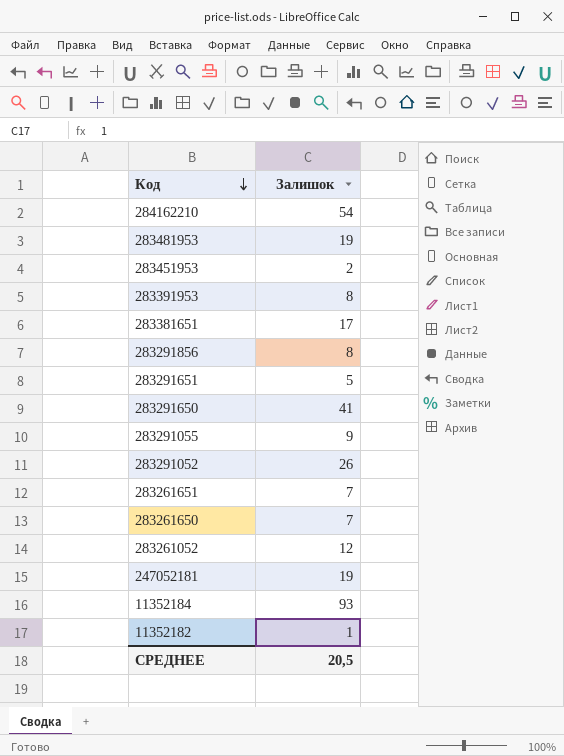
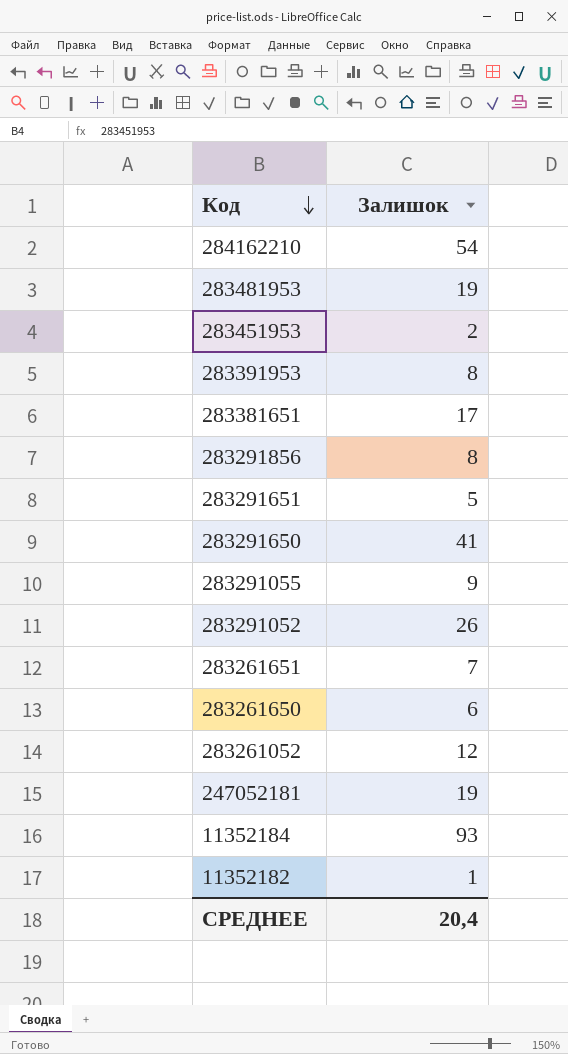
283261650 | Залишок: 7 -> 6
СРЕДНЕЕ | Залишок: 20,5 -> 20,4

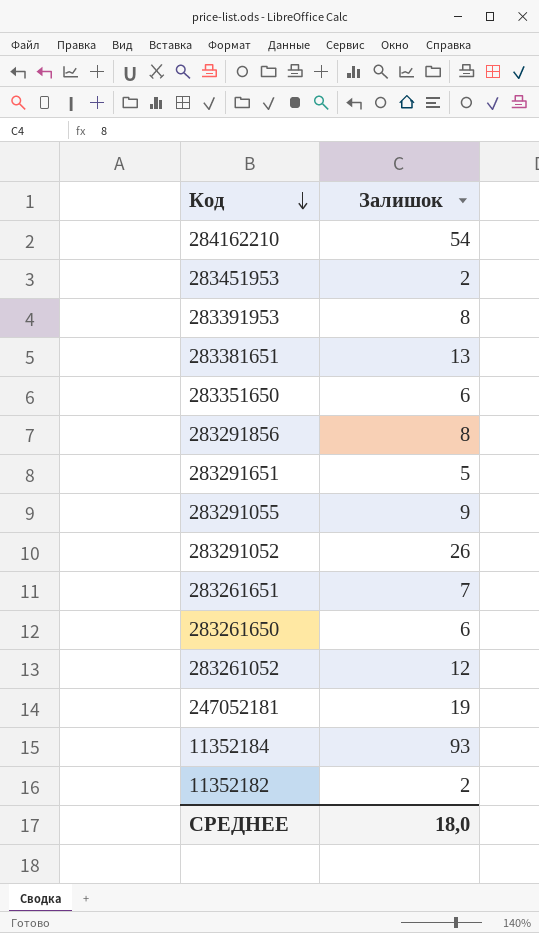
row 283481953: 19 -> none
row 283291650: 41 -> none
283381651 | Залишок: 17 -> 13
row 283351650: none -> 6
11352182 | Залишок: 1 -> 2
СРЕДНЕЕ | Залишок: 20,4 -> 18,0

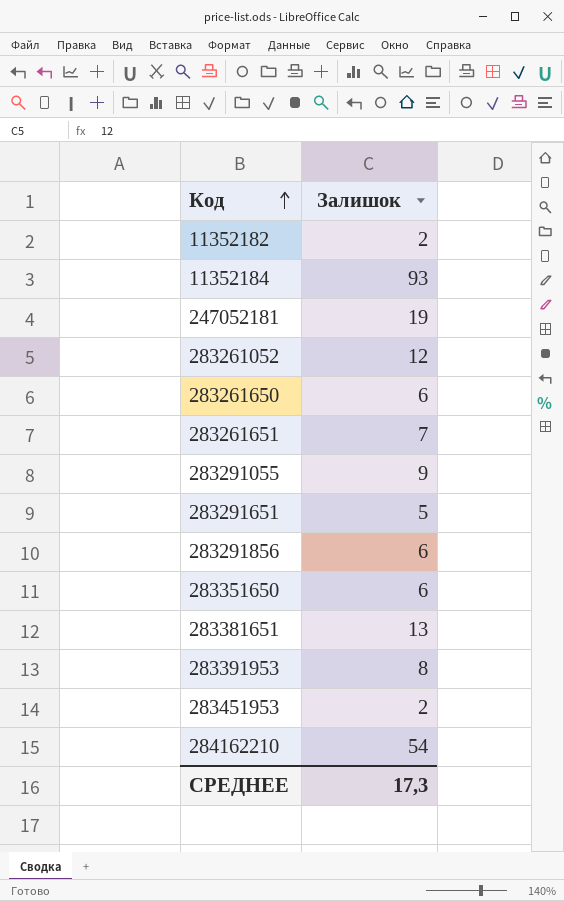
row order: Код descending -> Код ascending
row 283291052: 26 -> none
283291856 | Залишок: 8 -> 6
СРЕДНЕЕ | Залишок: 18,0 -> 17,3

